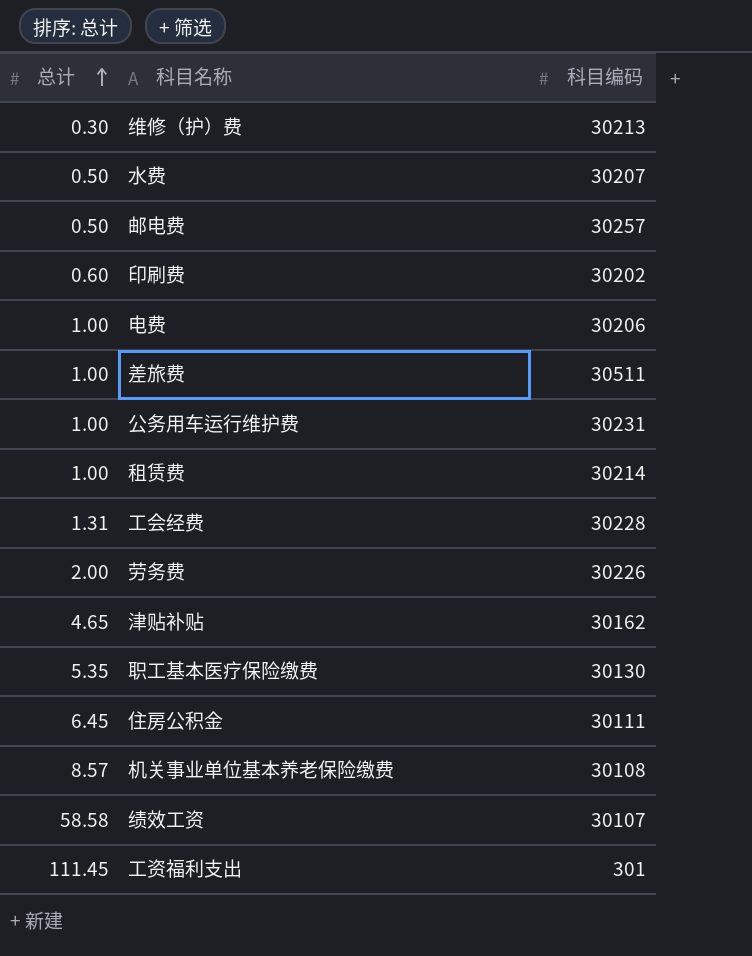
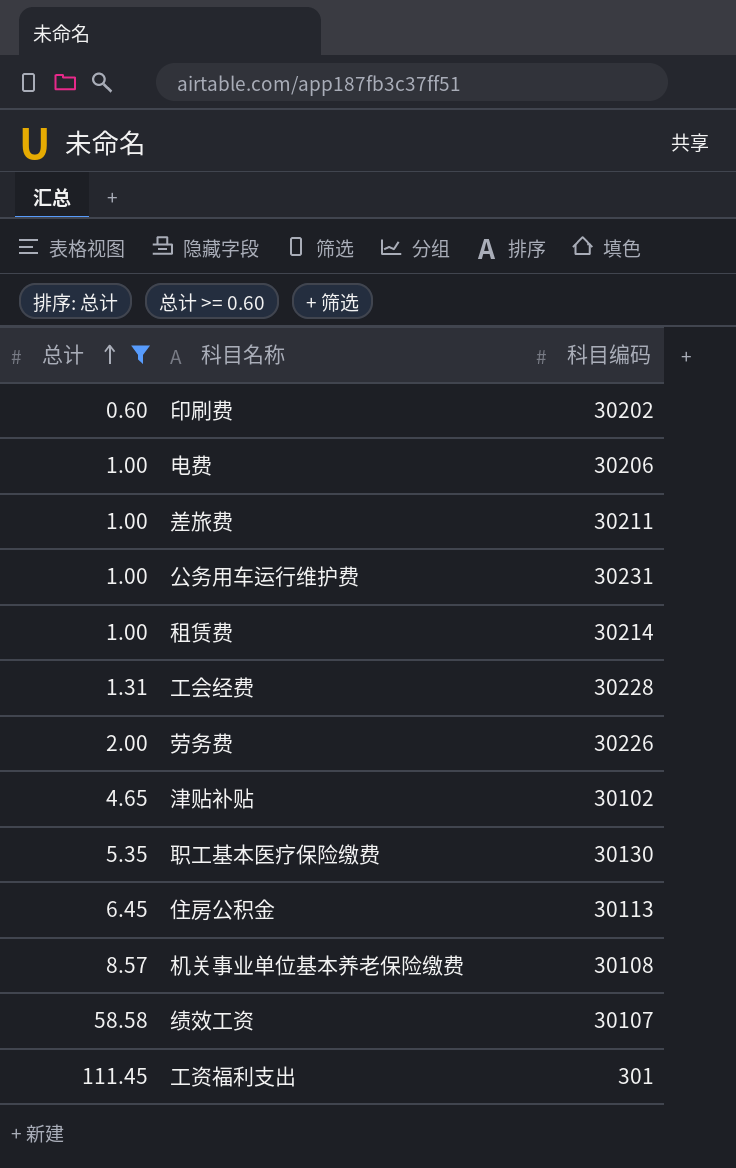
filter: none -> 总计 >= 0.60
差旅费 | 科目编码: 30511 -> 30211
津贴补贴 | 科目编码: 30162 -> 30102
住房公积金 | 科目编码: 30111 -> 30113

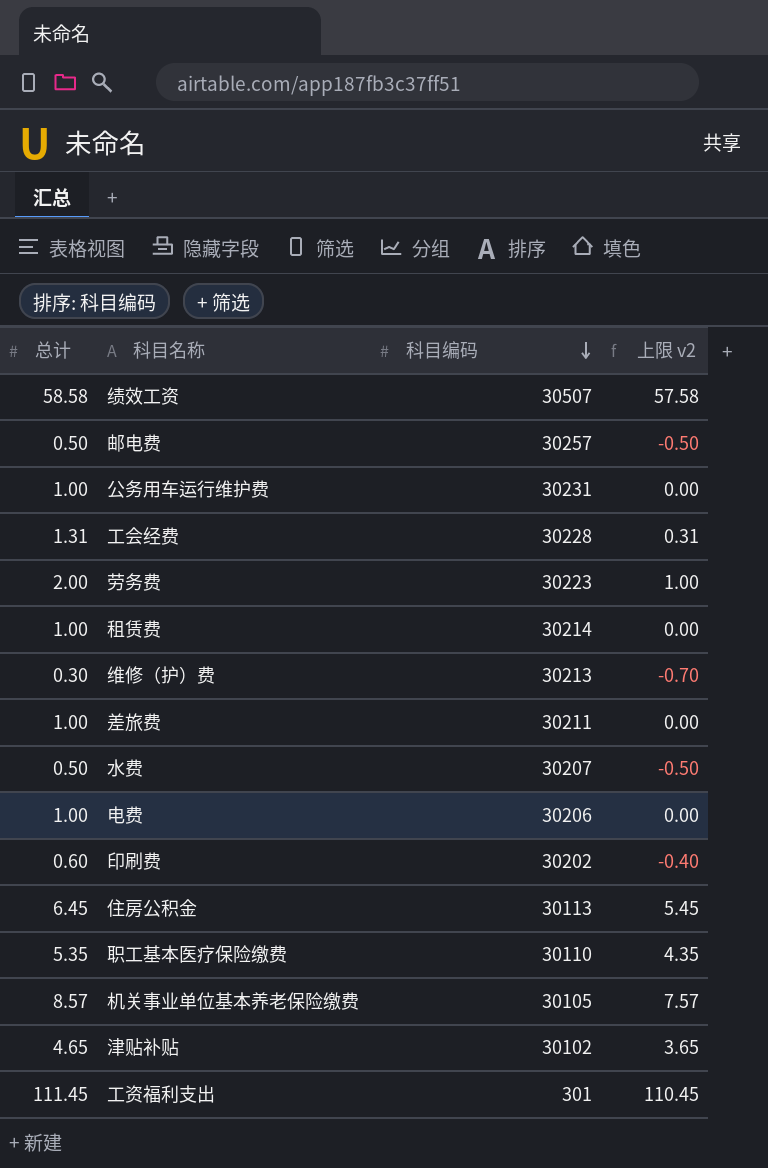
filter: 总计 >= 0.60 -> none
row order: 总计 ascending -> 科目编码 descending
column 上限 v2 | formula: none -> [总计] - 1
绩效工资 | 科目编码: 30107 -> 30507
劳务费 | 科目编码: 30226 -> 30223
职工基本医疗保险缴费 | 科目编码: 30130 -> 30110
机关事业单位基本养老保险缴费 | 科目编码: 30108 -> 30105

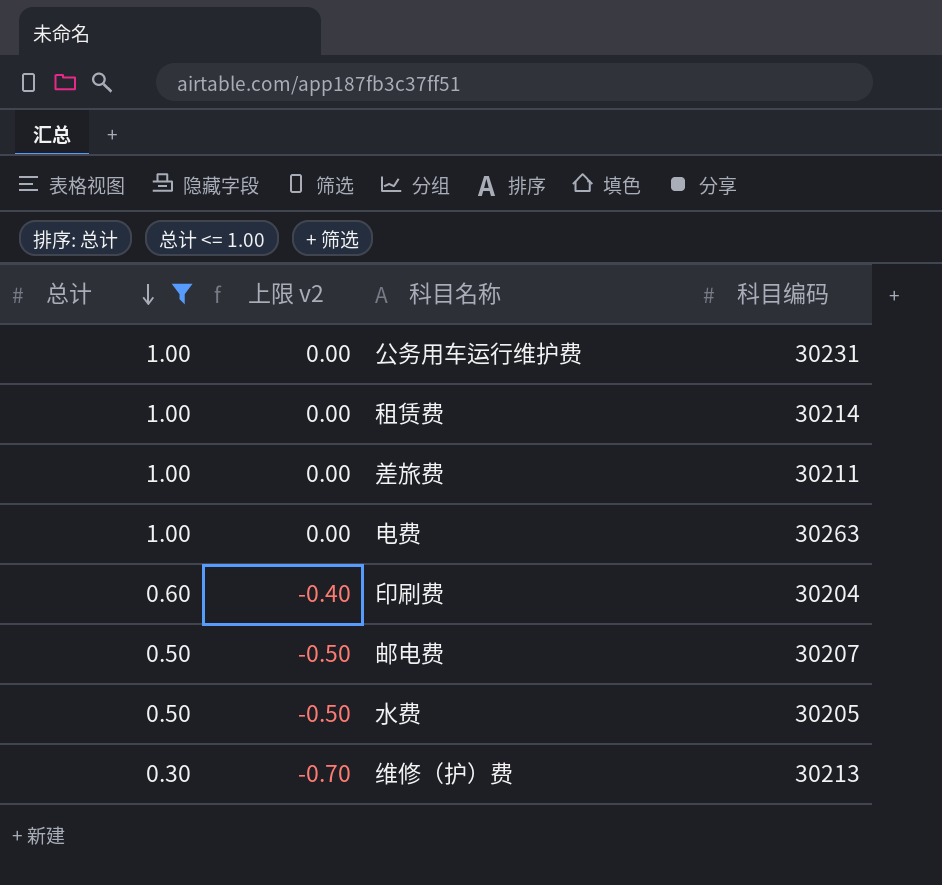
filter: none -> 总计 <= 1.00
row order: 科目编码 descending -> 总计 descending
column 上限 v2 | position: 4 -> 2
电费 | 科目编码: 30206 -> 30263
印刷费 | 科目编码: 30202 -> 30204
邮电费 | 科目编码: 30257 -> 30207
水费 | 科目编码: 30207 -> 30205

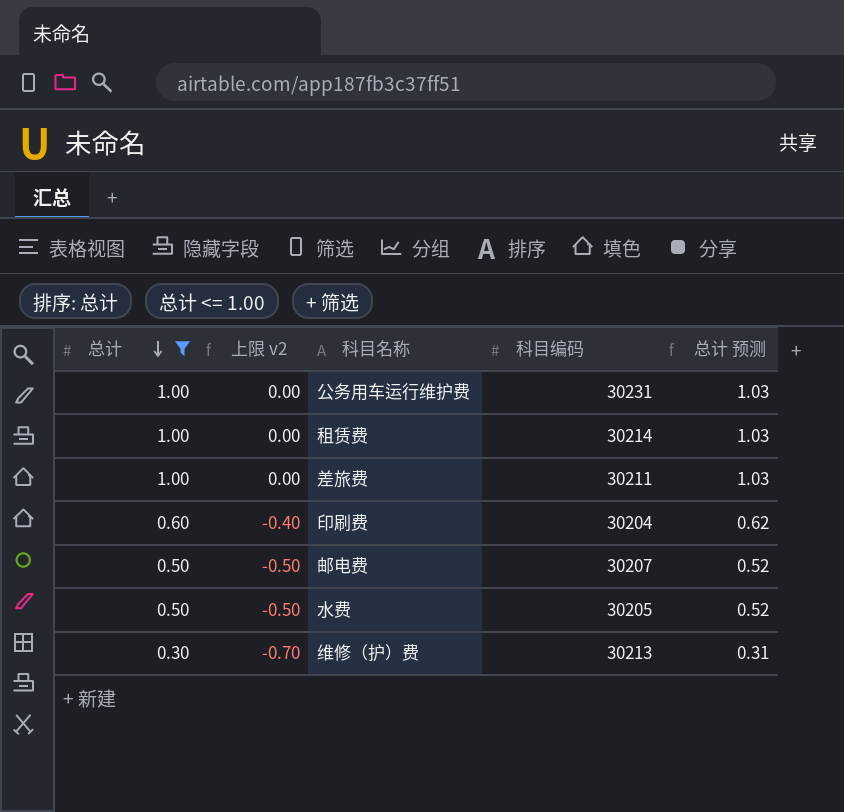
column 总计 预测 | formula: none -> [总计] * 1.03
row 电费: 1.00 | 0.00 | 30263 -> none

